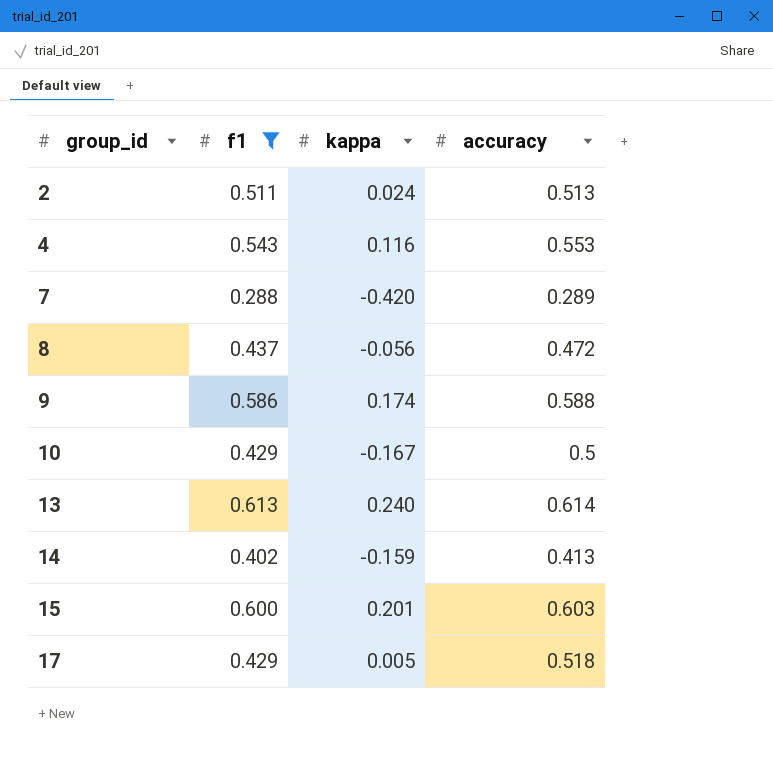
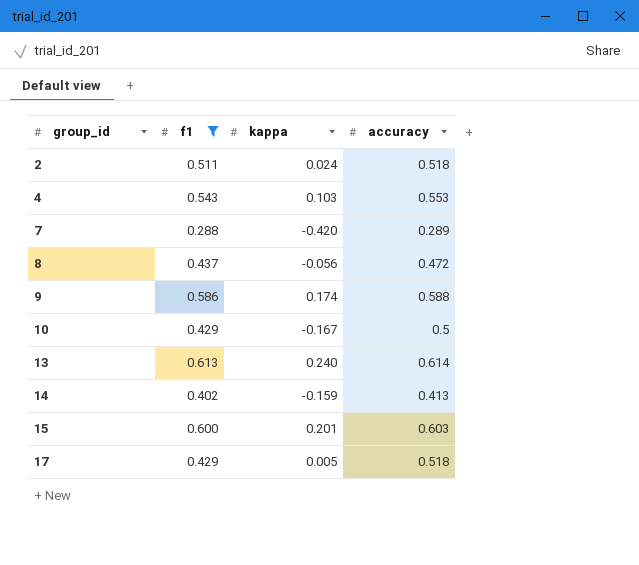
2 | accuracy: 0.513 -> 0.518
4 | kappa: 0.116 -> 0.103

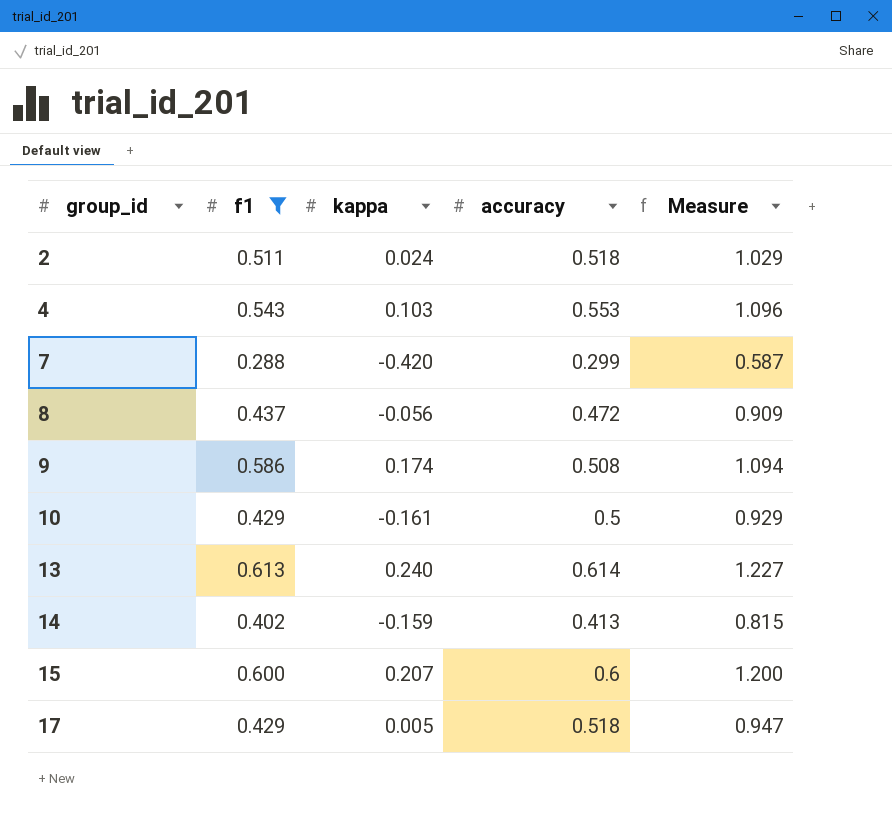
column Measure | formula: none -> [f1] + [accuracy]
7 | accuracy: 0.289 -> 0.299
9 | accuracy: 0.588 -> 0.508
10 | kappa: -0.167 -> -0.161
15 | kappa: 0.201 -> 0.207
15 | accuracy: 0.603 -> 0.6

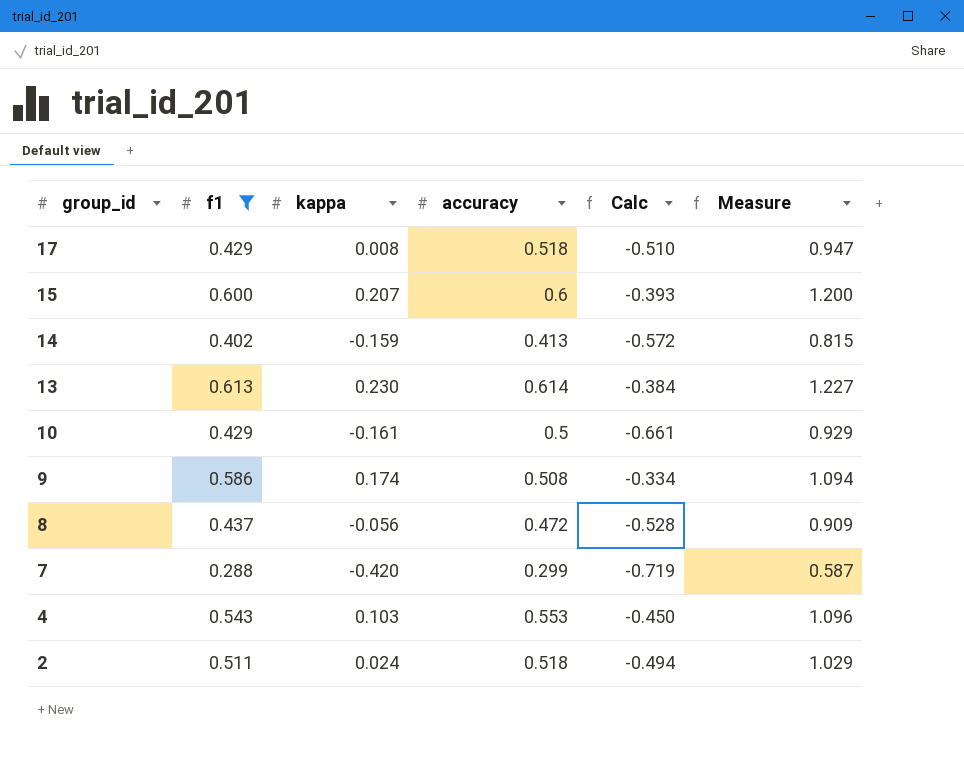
row order: group_id ascending -> group_id descending
column Calc | formula: none -> [kappa] - [accuracy]
17 | kappa: 0.005 -> 0.008
13 | kappa: 0.240 -> 0.230

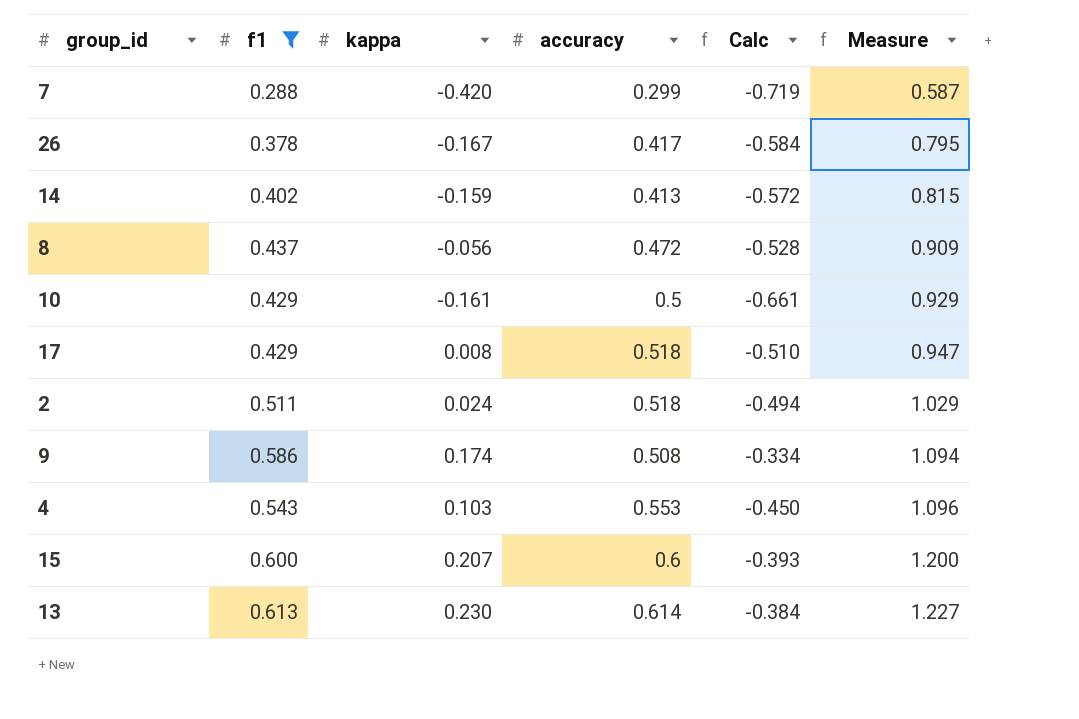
row order: group_id descending -> Measure ascending
row 26: none -> 0.378 | -0.167 | 0.417 | -0.584 | 0.795

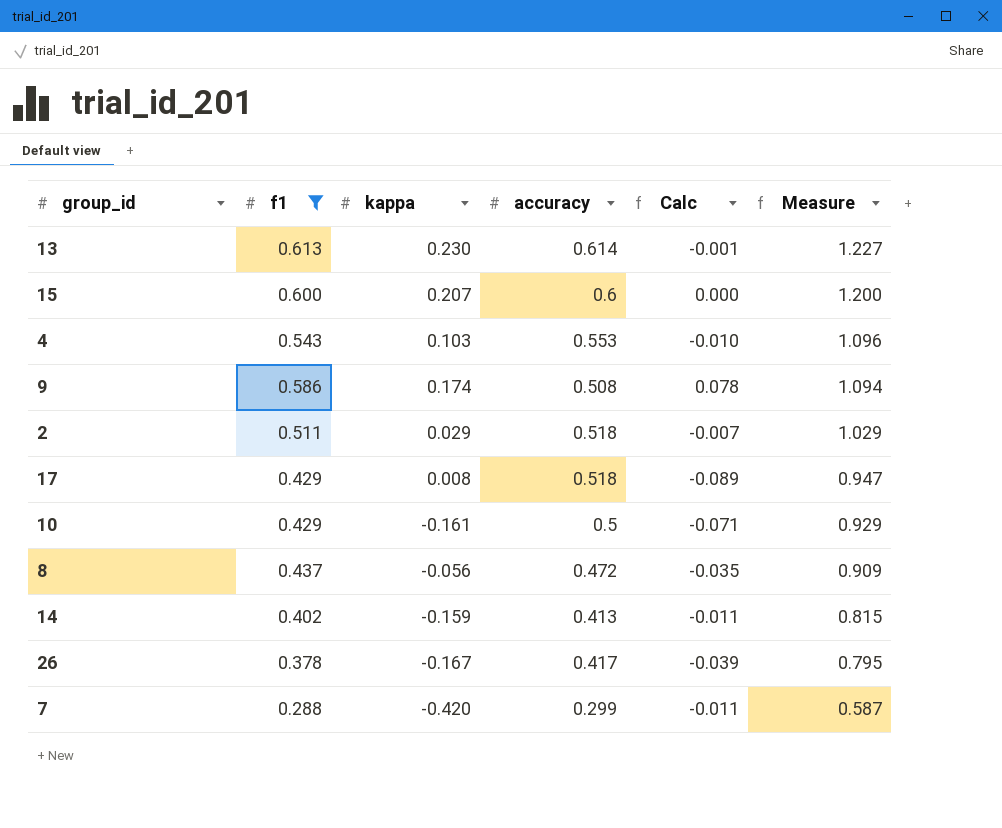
row order: Measure ascending -> Measure descending
column Calc | formula: [kappa] - [accuracy] -> [f1] - [accuracy]
2 | kappa: 0.024 -> 0.029

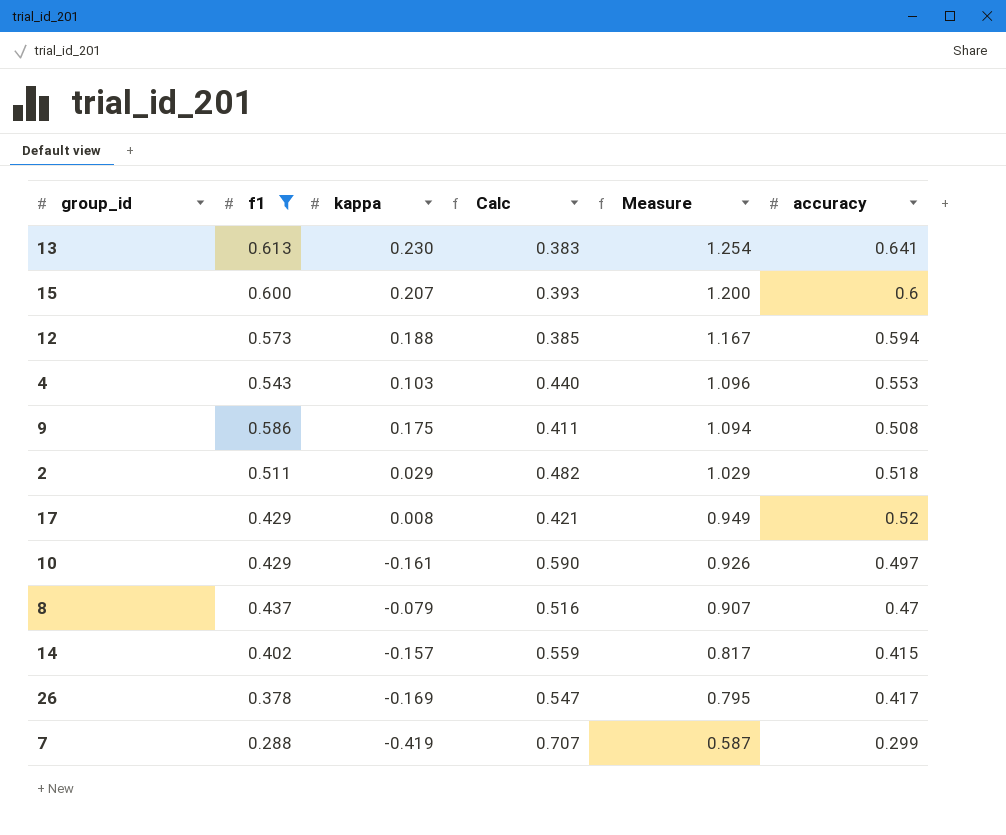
column Calc | formula: [f1] - [accuracy] -> [f1] - [kappa]
column accuracy | position: 4 -> 6
13 | Measure: 1.227 -> 1.254
13 | accuracy: 0.614 -> 0.641
row 12: none -> 0.573 | 0.188 | 0.385 | 1.167 | 0.594
9 | kappa: 0.174 -> 0.175
17 | Measure: 0.947 -> 0.949
17 | accuracy: 0.518 -> 0.52
10 | Measure: 0.929 -> 0.926
10 | accuracy: 0.5 -> 0.497
8 | kappa: -0.056 -> -0.079
8 | Measure: 0.909 -> 0.907
8 | accuracy: 0.472 -> 0.47
14 | kappa: -0.159 -> -0.157
14 | Measure: 0.815 -> 0.817
14 | accuracy: 0.413 -> 0.415
26 | kappa: -0.167 -> -0.169
7 | kappa: -0.420 -> -0.419

